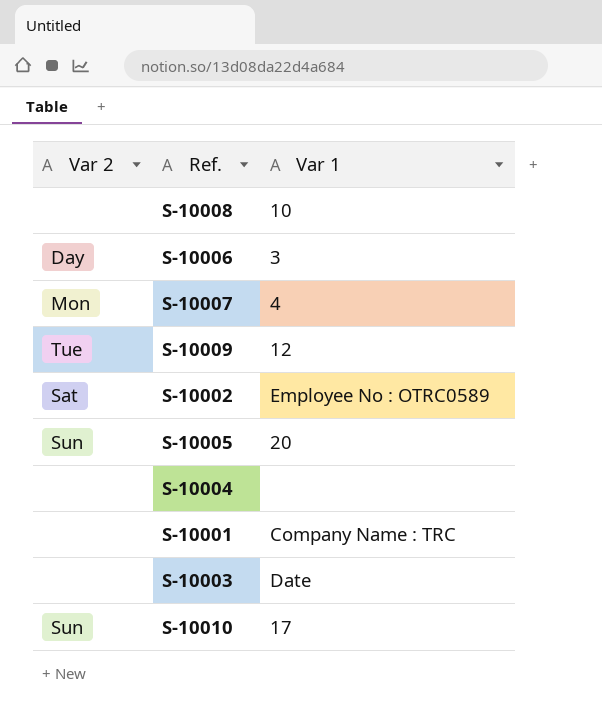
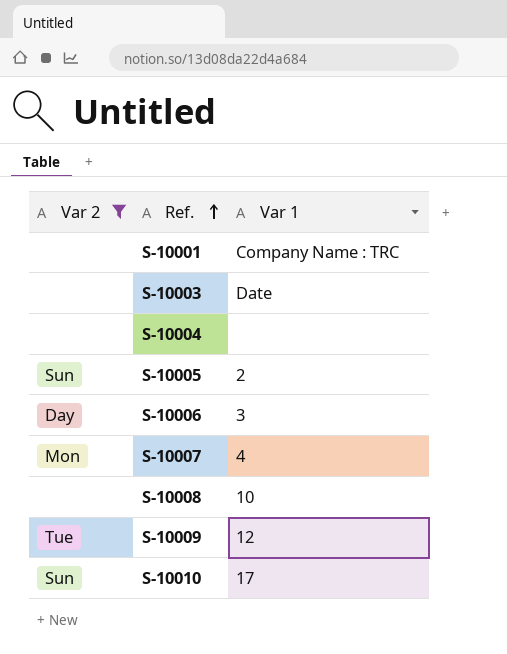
filter: none -> Var 2 != Sat
row order: none -> Ref. ascending
S-10005 | Var 1: 20 -> 2

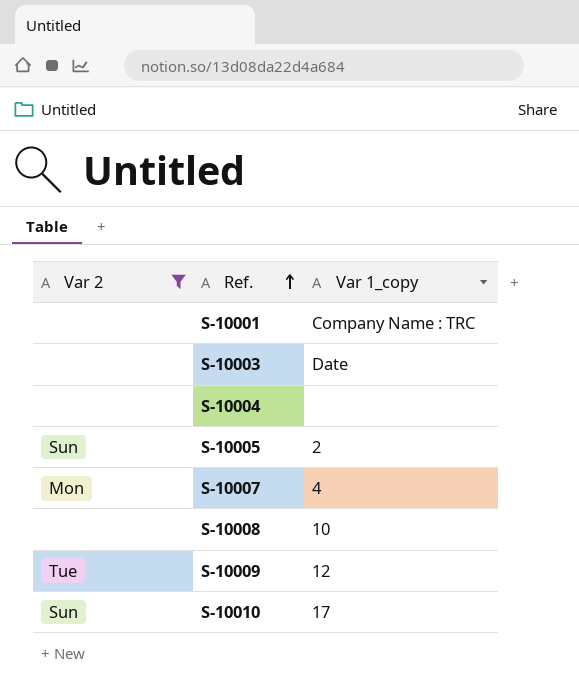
column name: Var 1 -> Var 1_copy
row S-10006: Day | 3 -> none

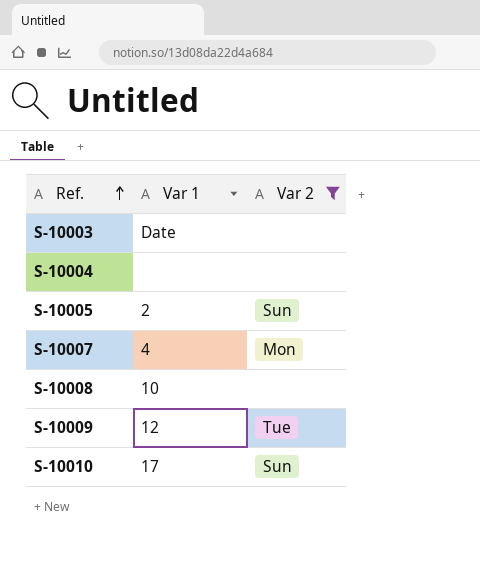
column name: Var 1_copy -> Var 1
column Var 2 | position: 1 -> 3
row S-10001: none | Company Name : TRC -> none

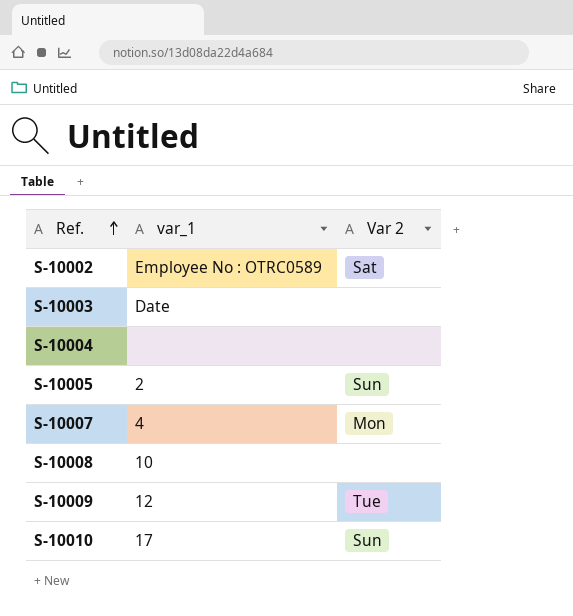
filter: Var 2 != Sat -> none
column name: Var 1 -> var_1

